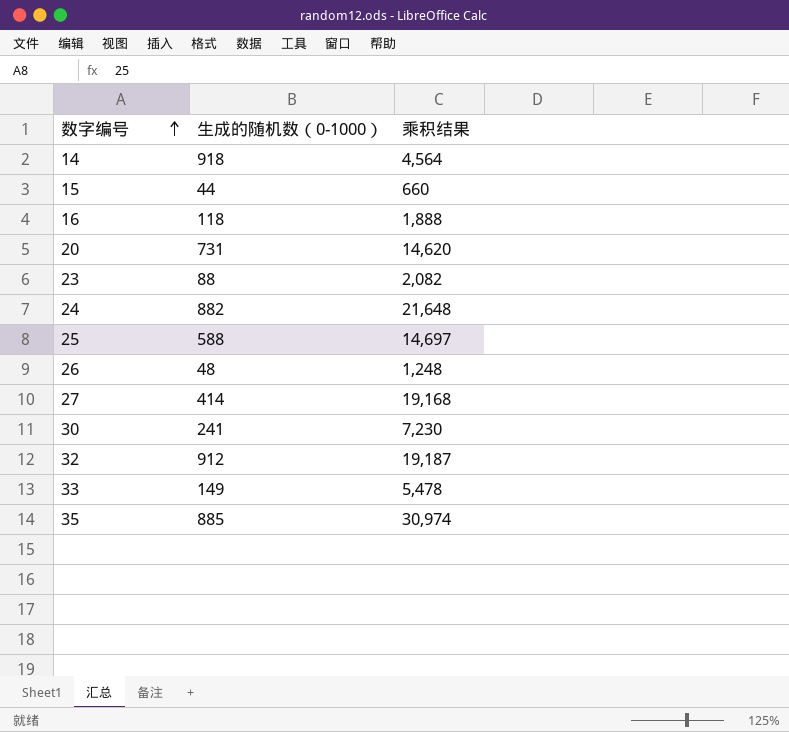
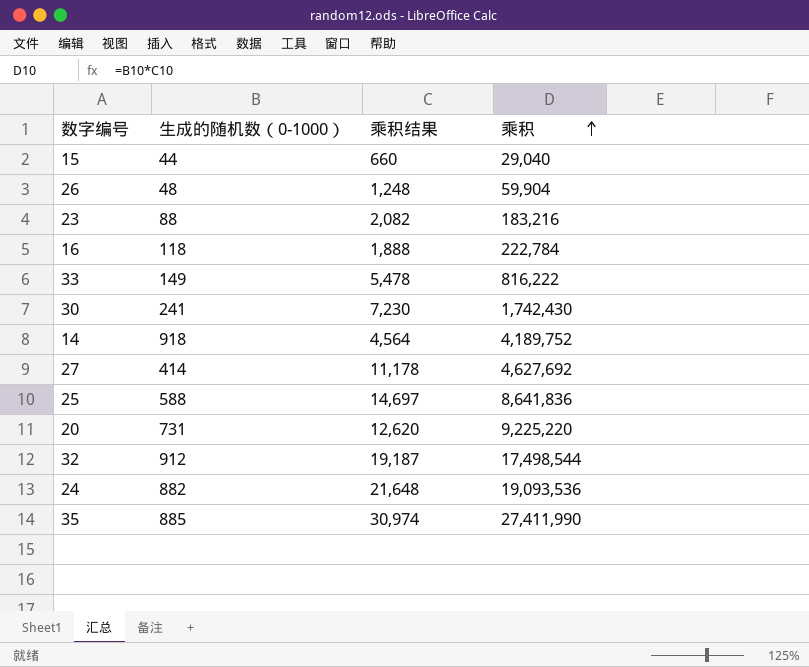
row order: 数字编号 ascending -> 乘积 ascending
column 乘积 | formula: none -> [生成的随机数（0-1000）] * [乘积结果]
27 | 乘积结果: 19,168 -> 11,178
20 | 乘积结果: 14,620 -> 12,620

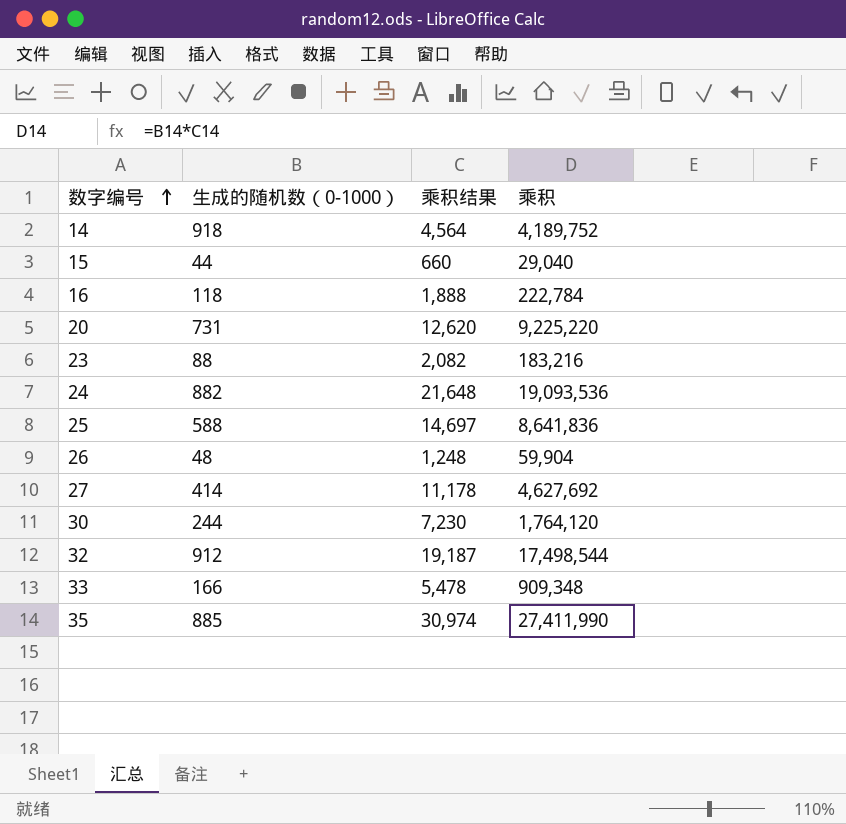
row order: 乘积 ascending -> 数字编号 ascending
30 | 生成的随机数（0-1000）: 241 -> 244
30 | 乘积: 1,742,430 -> 1,764,120
33 | 生成的随机数（0-1000）: 149 -> 166
33 | 乘积: 816,222 -> 909,348

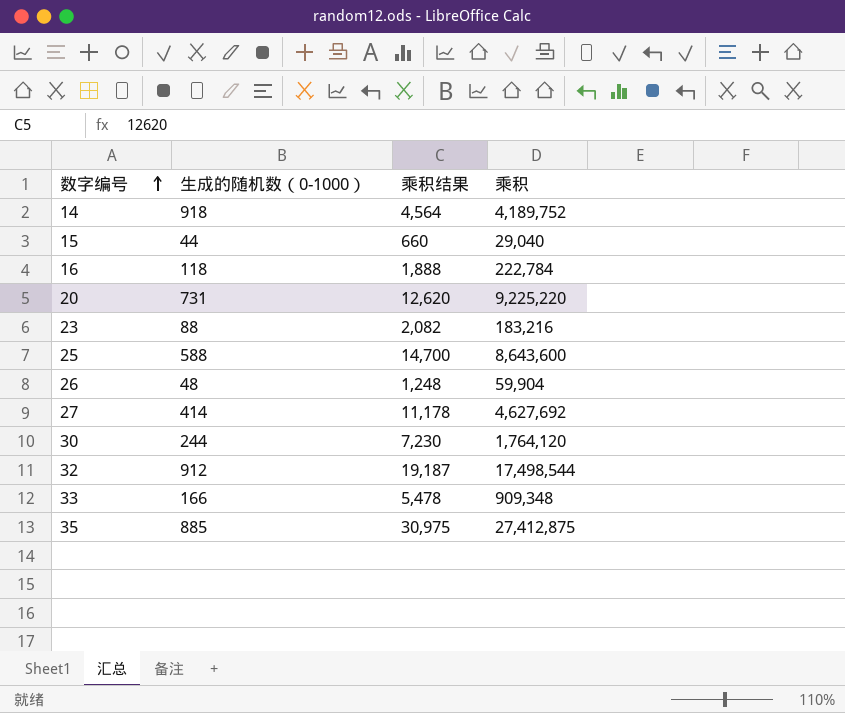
row 24: 882 | 21,648 | 19,093,536 -> none
25 | 乘积结果: 14,697 -> 14,700
25 | 乘积: 8,641,836 -> 8,643,600
35 | 乘积结果: 30,974 -> 30,975
35 | 乘积: 27,411,990 -> 27,412,875

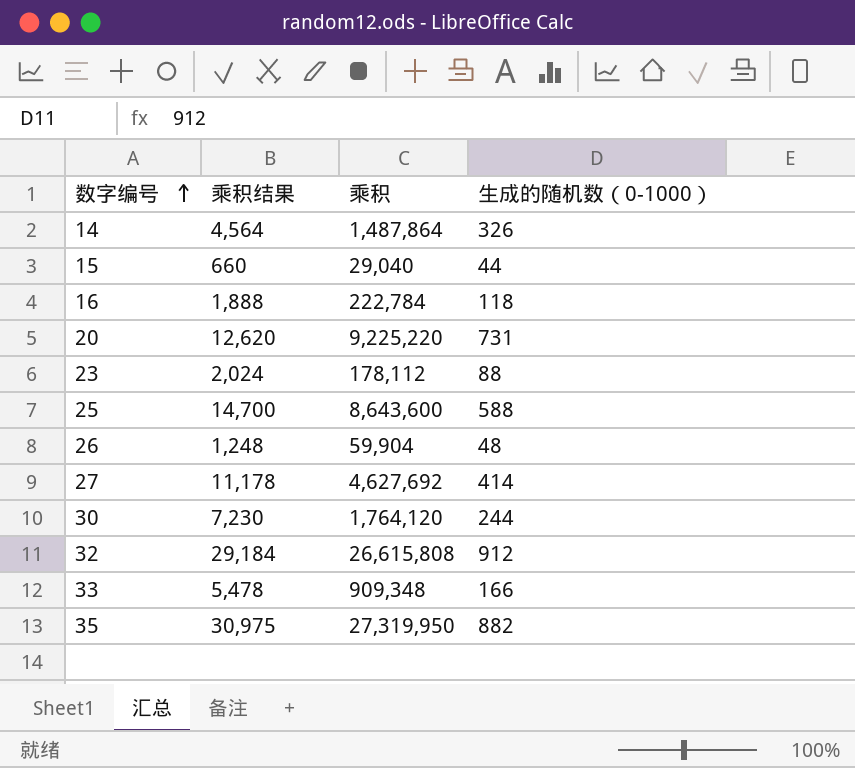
column 生成的随机数（0-1000） | position: 2 -> 4
14 | 乘积: 4,189,752 -> 1,487,864
14 | 生成的随机数（0-1000）: 918 -> 326
23 | 乘积结果: 2,082 -> 2,024
23 | 乘积: 183,216 -> 178,112
32 | 乘积结果: 19,187 -> 29,184
32 | 乘积: 17,498,544 -> 26,615,808
35 | 乘积: 27,412,875 -> 27,319,950
35 | 生成的随机数（0-1000）: 885 -> 882

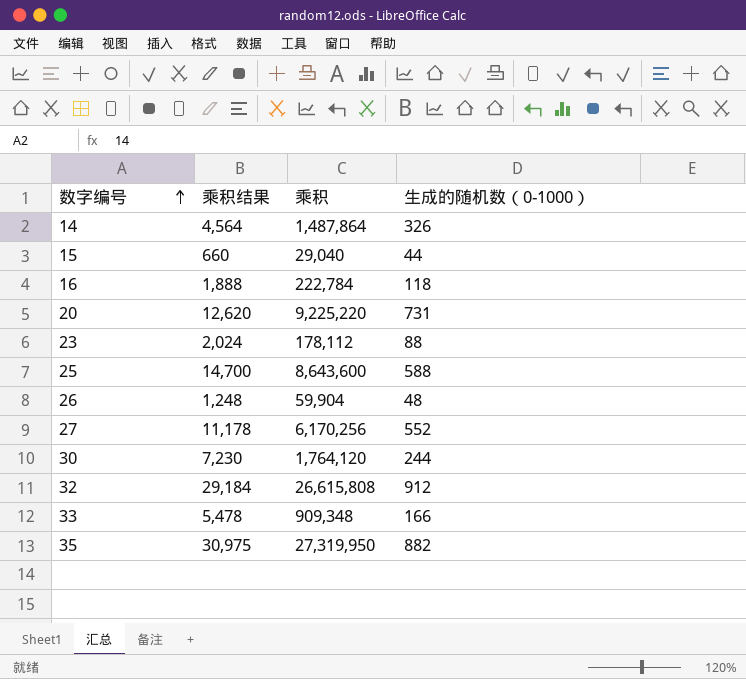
27 | 乘积: 4,627,692 -> 6,170,256
27 | 生成的随机数（0-1000）: 414 -> 552

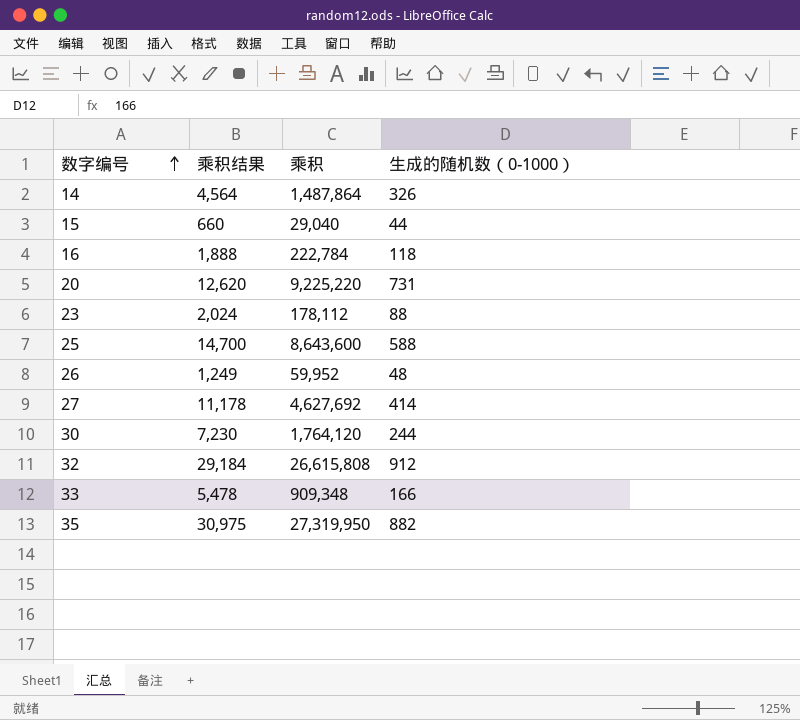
26 | 乘积结果: 1,248 -> 1,249
26 | 乘积: 59,904 -> 59,952
27 | 乘积: 6,170,256 -> 4,627,692
27 | 生成的随机数（0-1000）: 552 -> 414

